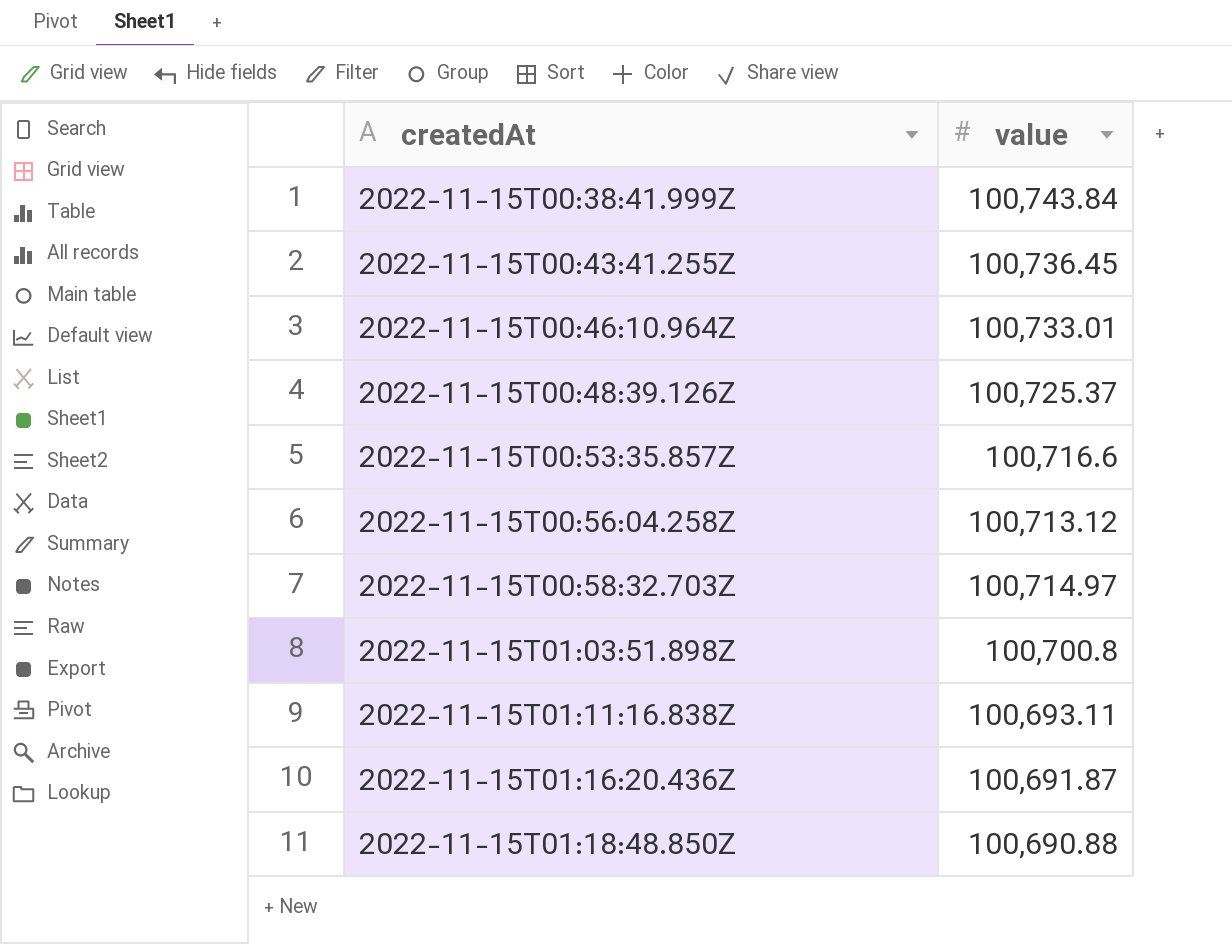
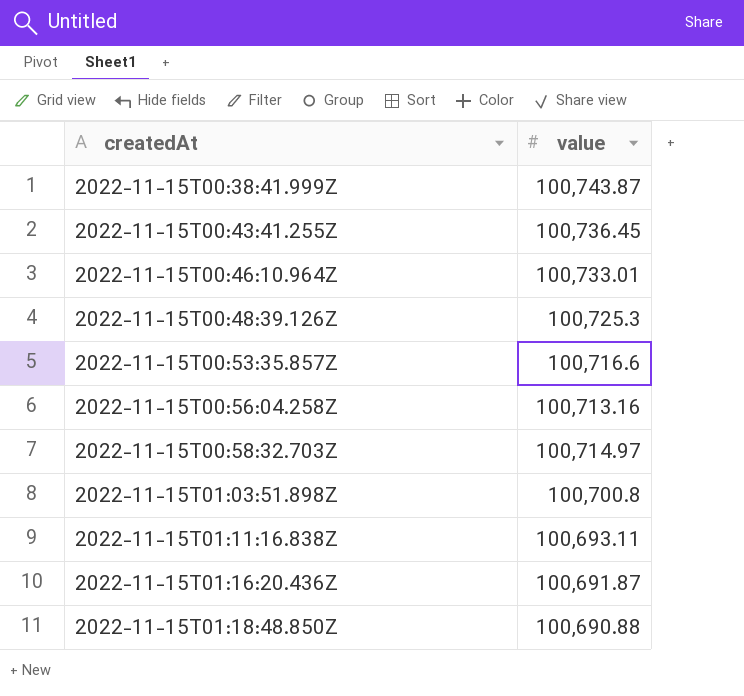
2022-11-15T00:38:41.999Z | value: 100,743.84 -> 100,743.87
2022-11-15T00:48:39.126Z | value: 100,725.37 -> 100,725.3
2022-11-15T00:56:04.258Z | value: 100,713.12 -> 100,713.16

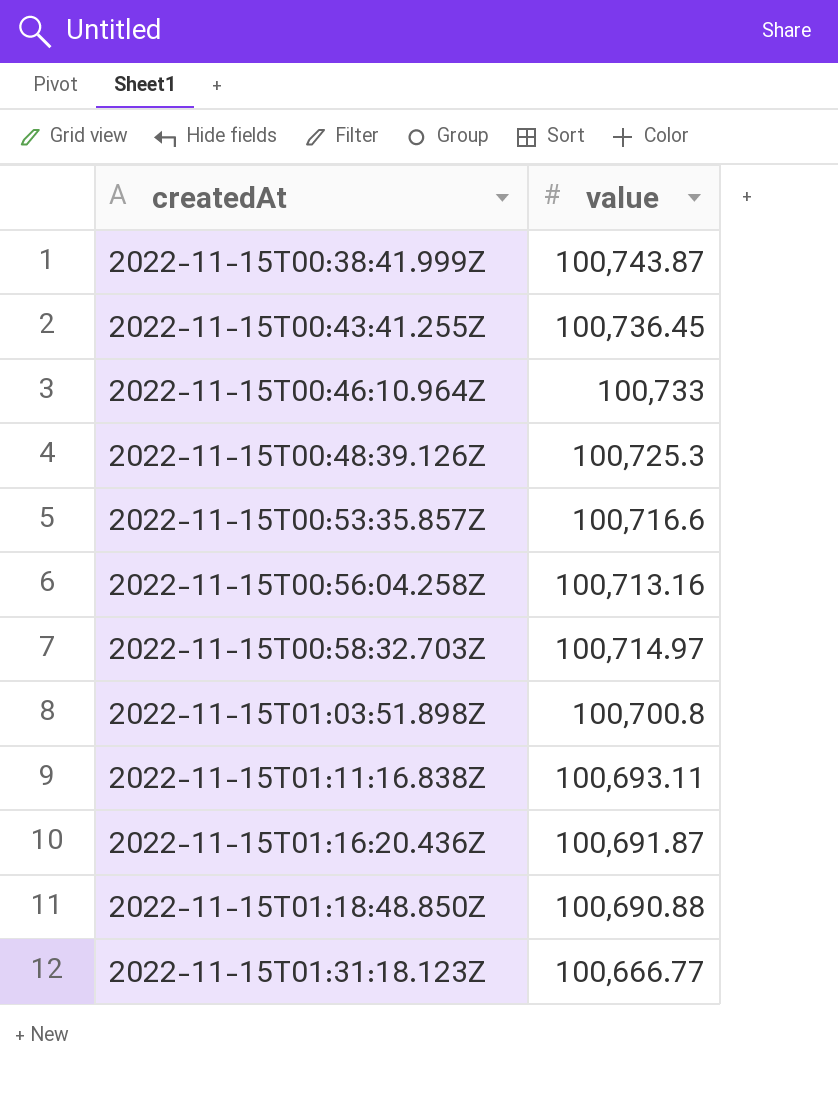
2022-11-15T00:46:10.964Z | value: 100,733.01 -> 100,733
row 2022-11-15T01:31:18.123Z: none -> 100,666.77

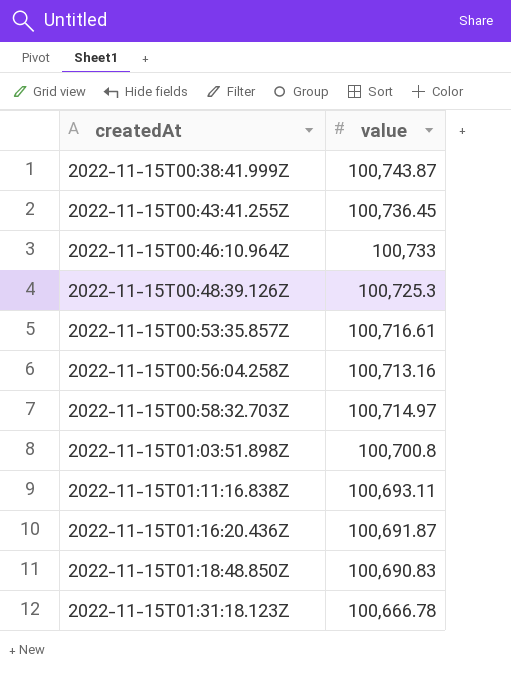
2022-11-15T00:53:35.857Z | value: 100,716.6 -> 100,716.61
2022-11-15T01:18:48.850Z | value: 100,690.88 -> 100,690.83
2022-11-15T01:31:18.123Z | value: 100,666.77 -> 100,666.78

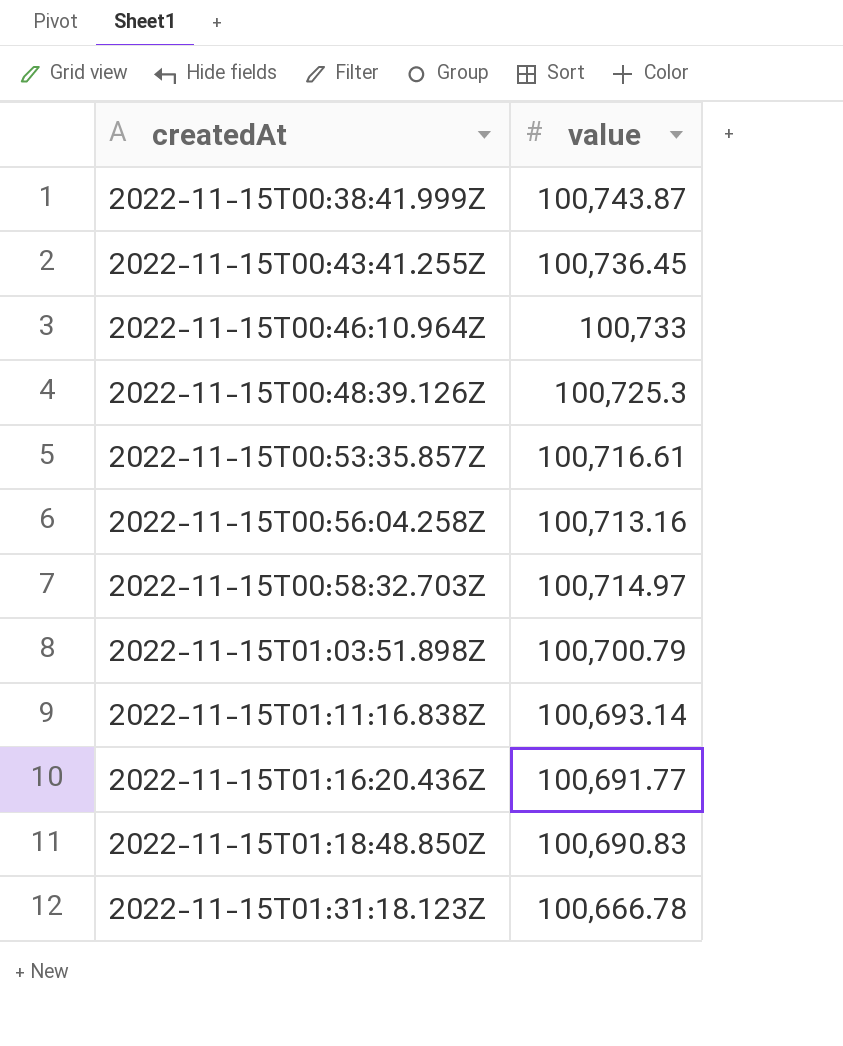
2022-11-15T01:03:51.898Z | value: 100,700.8 -> 100,700.79
2022-11-15T01:11:16.838Z | value: 100,693.11 -> 100,693.14
2022-11-15T01:16:20.436Z | value: 100,691.87 -> 100,691.77

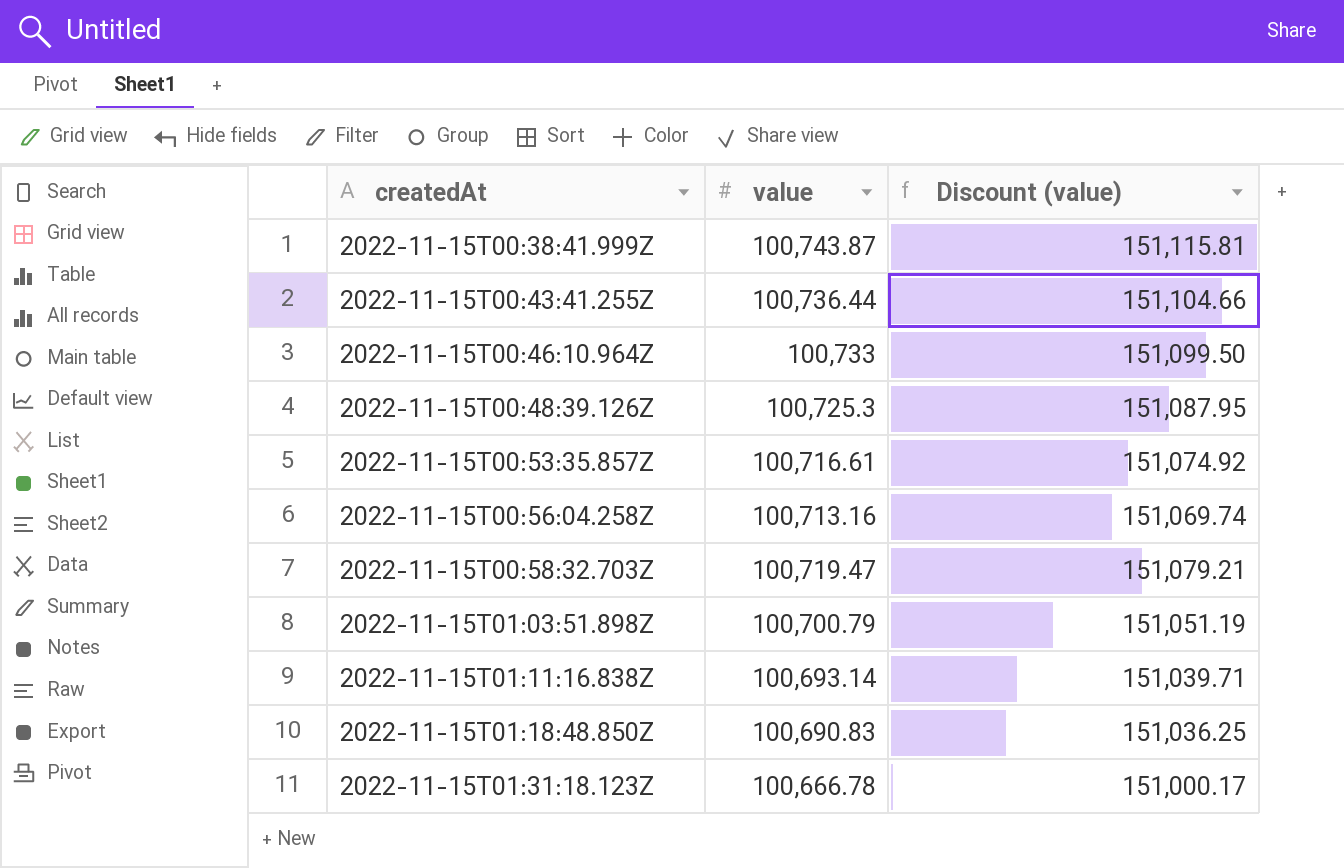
column Discount (value) | formula: none -> [value] * 1.5
row 2022-11-15T01:16:20.436Z: 100,691.77 -> none
2022-11-15T00:43:41.255Z | value: 100,736.45 -> 100,736.44
2022-11-15T00:58:32.703Z | value: 100,714.97 -> 100,719.47

